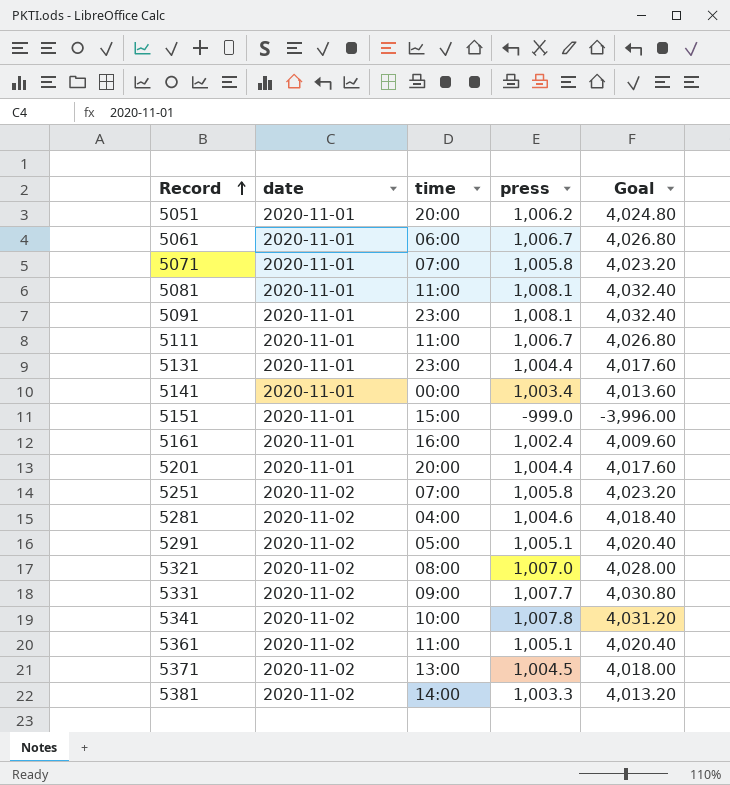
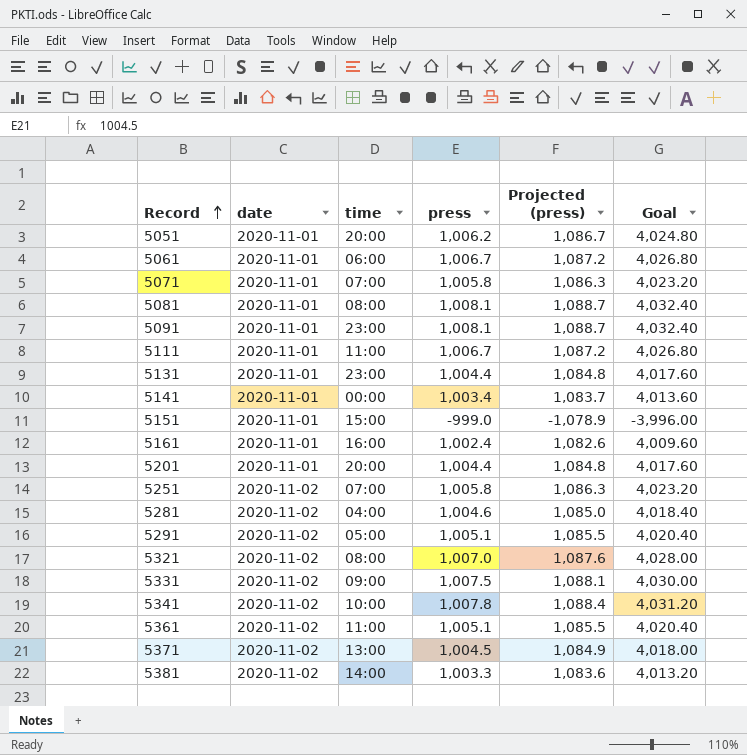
column Projected (press) | formula: none -> [press] * 1.08
5081 | time: 11:00 -> 08:00
5331 | press: 1,007.7 -> 1,007.5
5331 | Goal: 4,030.80 -> 4,030.00

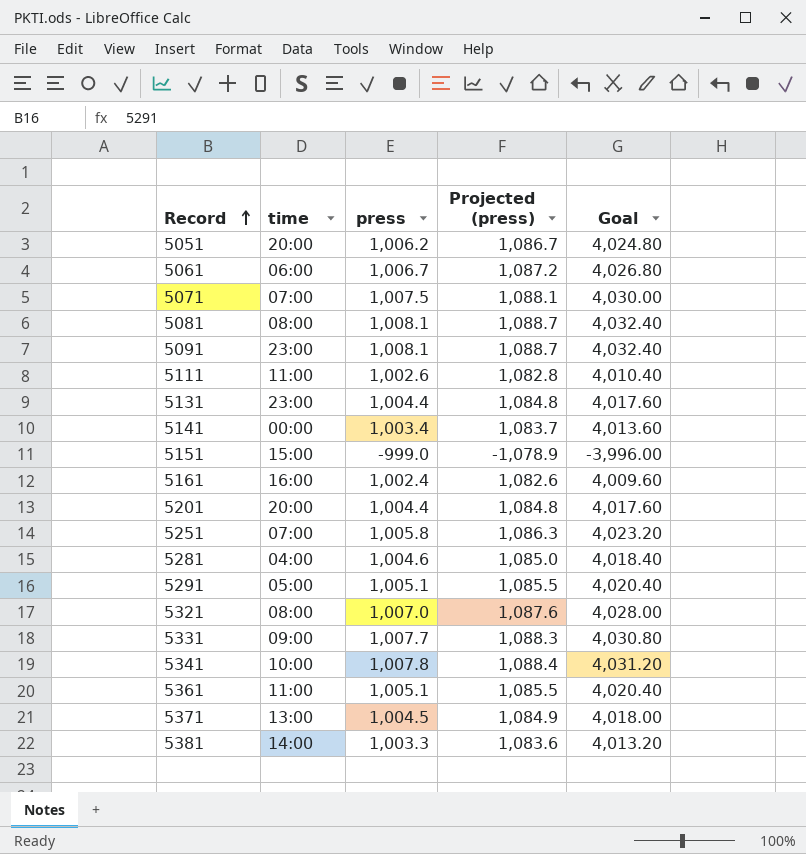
column date | position: 2 -> none
5071 | press: 1,005.8 -> 1,007.5
5071 | Projected (press): 1,086.3 -> 1,088.1
5071 | Goal: 4,023.20 -> 4,030.00
5111 | press: 1,006.7 -> 1,002.6
5111 | Projected (press): 1,087.2 -> 1,082.8
5111 | Goal: 4,026.80 -> 4,010.40
5331 | press: 1,007.5 -> 1,007.7
5331 | Projected (press): 1,088.1 -> 1,088.3
5331 | Goal: 4,030.00 -> 4,030.80

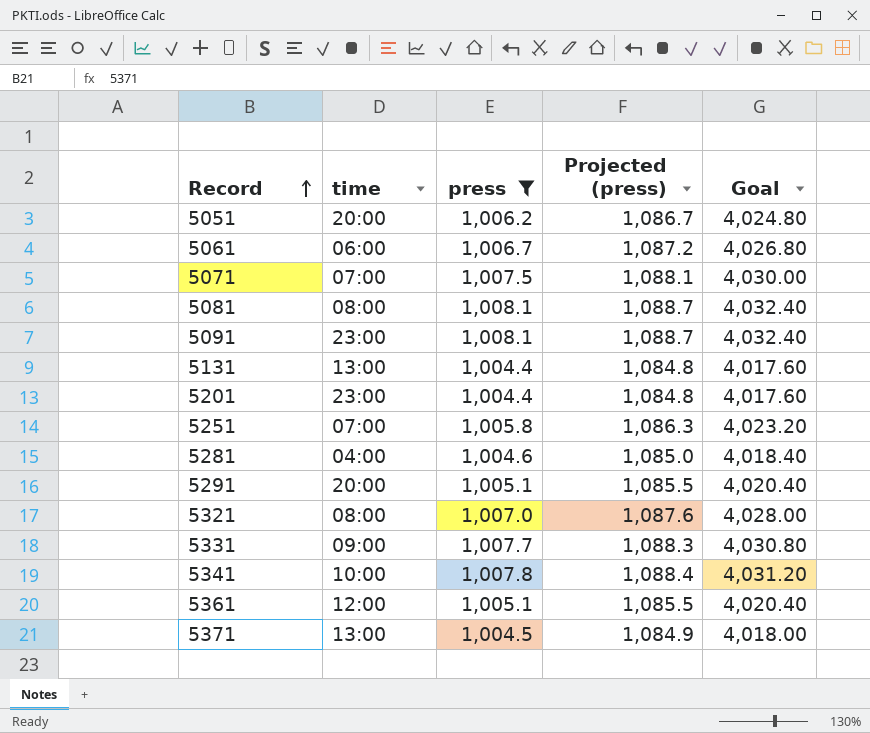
filter: none -> press >= 1,004.4
5131 | time: 23:00 -> 13:00
5201 | time: 20:00 -> 23:00
5291 | time: 05:00 -> 20:00
5361 | time: 11:00 -> 12:00

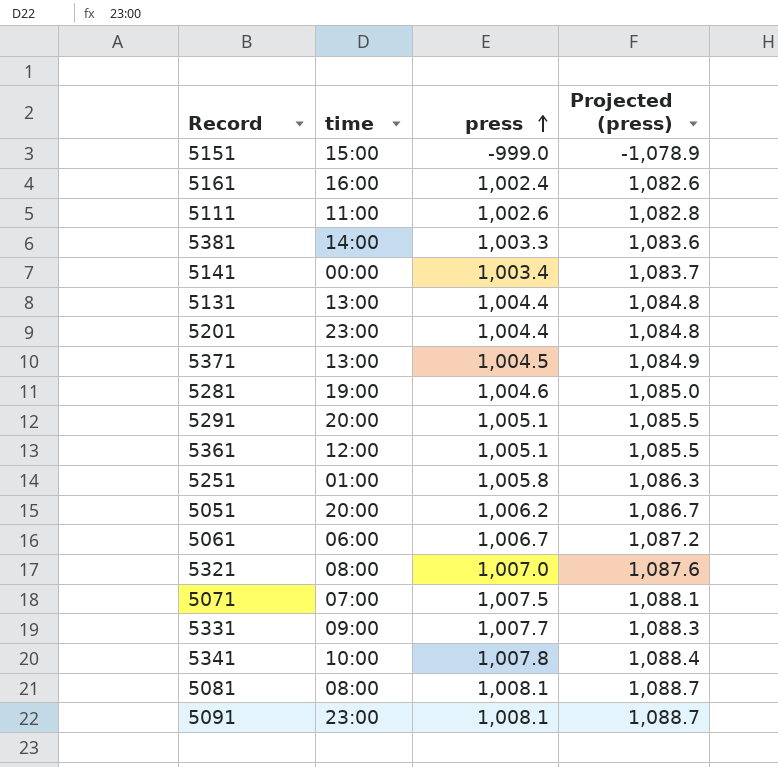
filter: press >= 1,004.4 -> none
row order: Record ascending -> press ascending
column Goal | formula: [press] * 4 -> none
5281 | time: 04:00 -> 19:00
5251 | time: 07:00 -> 01:00

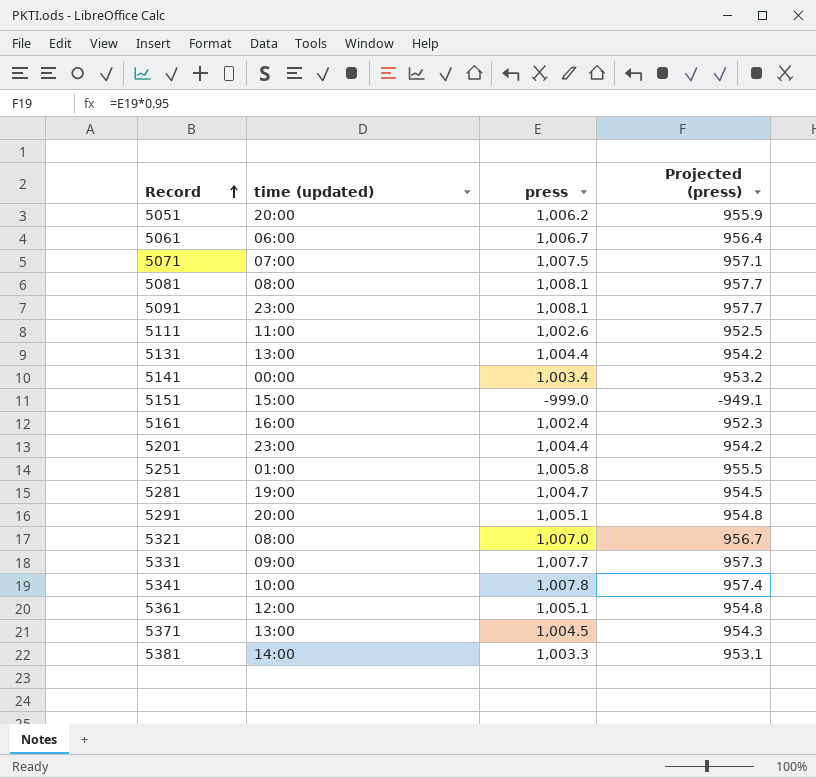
row order: press ascending -> Record ascending
column name: time -> time (updated)
column Projected (press) | formula: [press] * 1.08 -> [press] * 0.95
5281 | press: 1,004.6 -> 1,004.7

